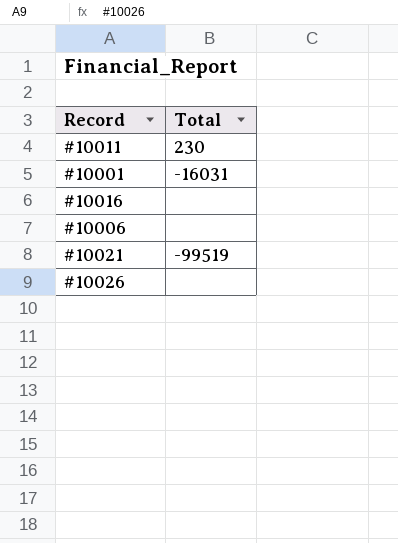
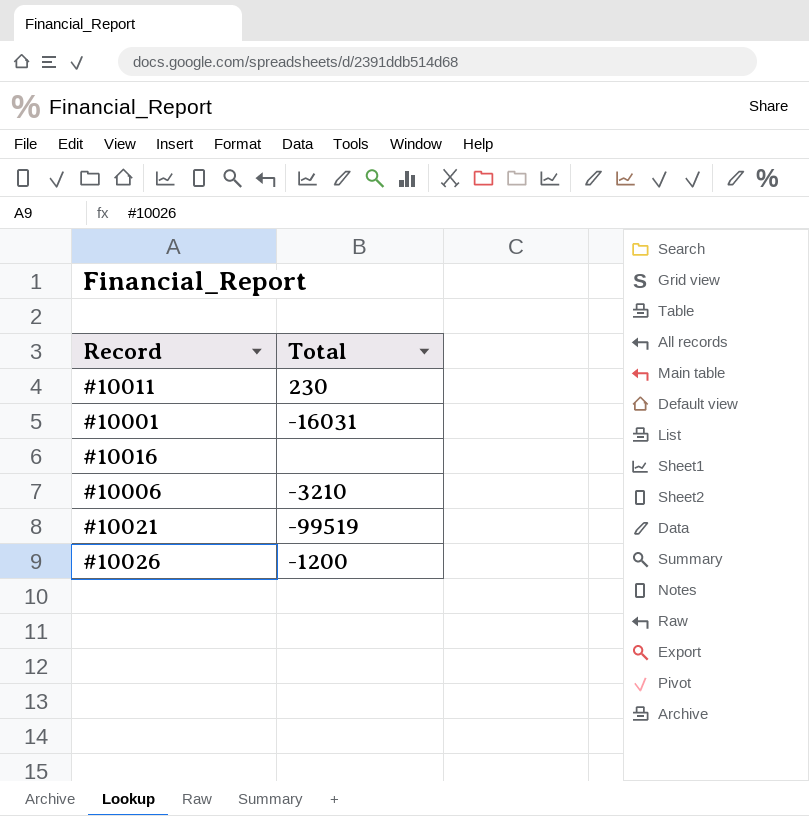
#10006 | Total: none -> -3210
#10026 | Total: none -> -1200

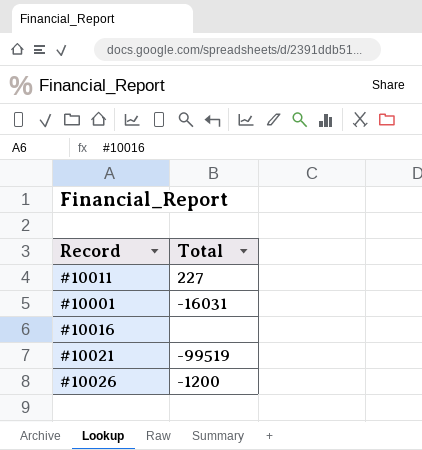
row #10006: -3210 -> none
#10011 | Total: 230 -> 227

